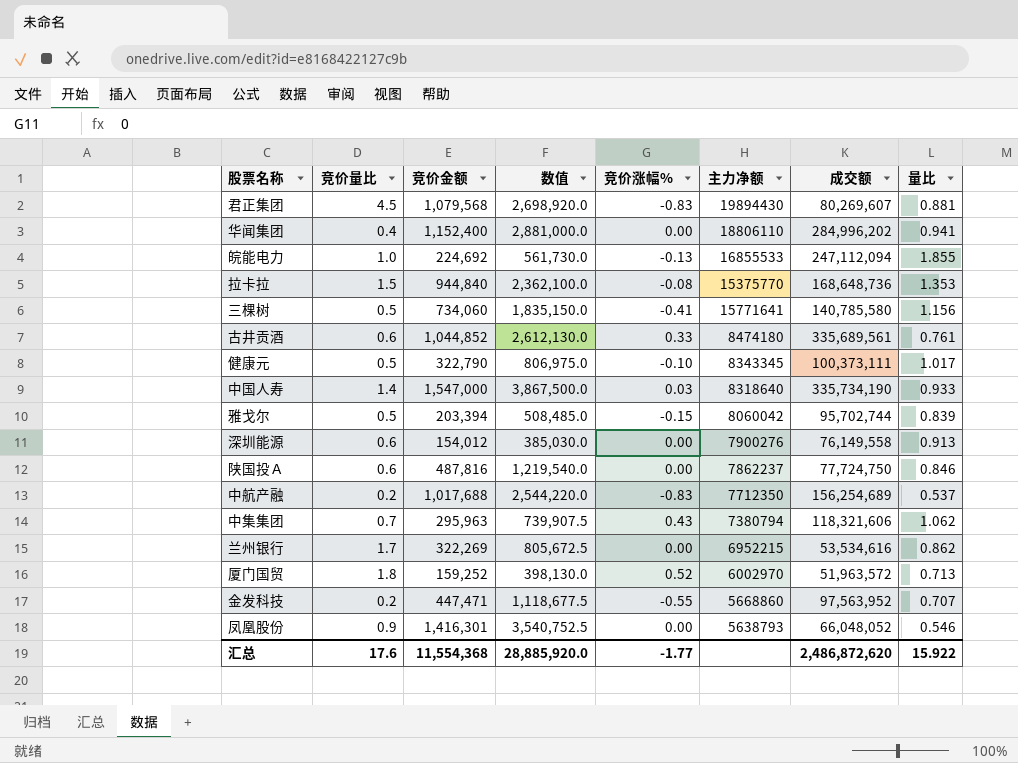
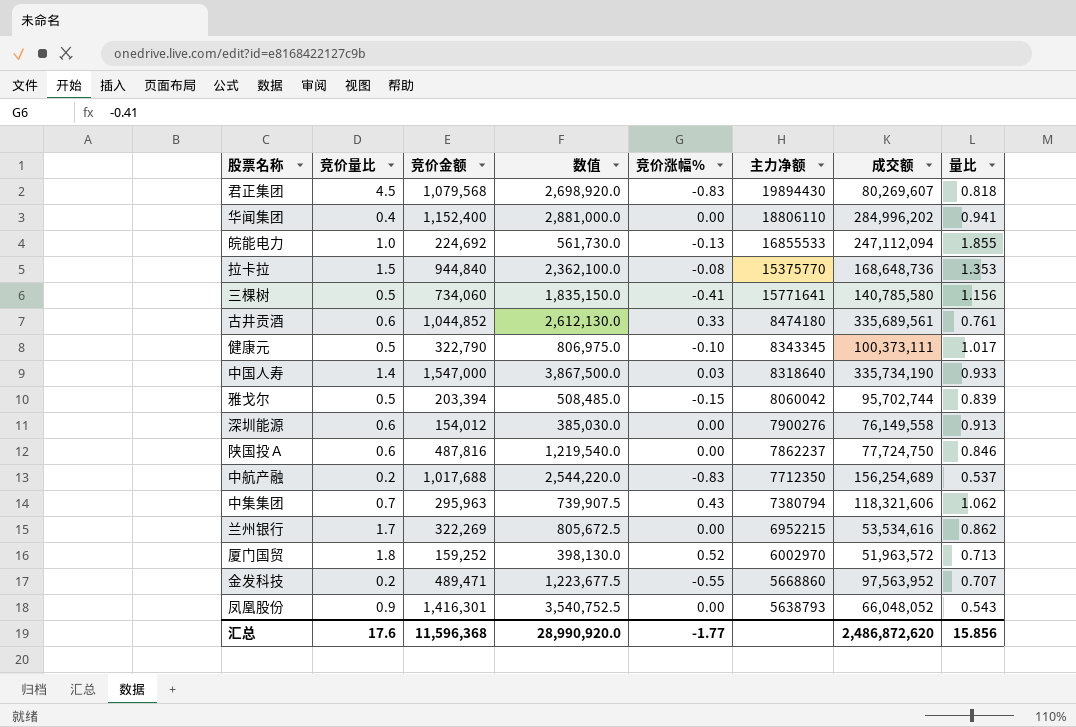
君正集团 | 量比: 0.881 -> 0.818
金发科技 | 竞价金额: 447,471 -> 489,471
金发科技 | 数值: 1,118,677.5 -> 1,223,677.5
凤凰股份 | 量比: 0.546 -> 0.543
汇总 | 竞价金额: 11,554,368 -> 11,596,368
汇总 | 数值: 28,885,920.0 -> 28,990,920.0
汇总 | 量比: 15.922 -> 15.856

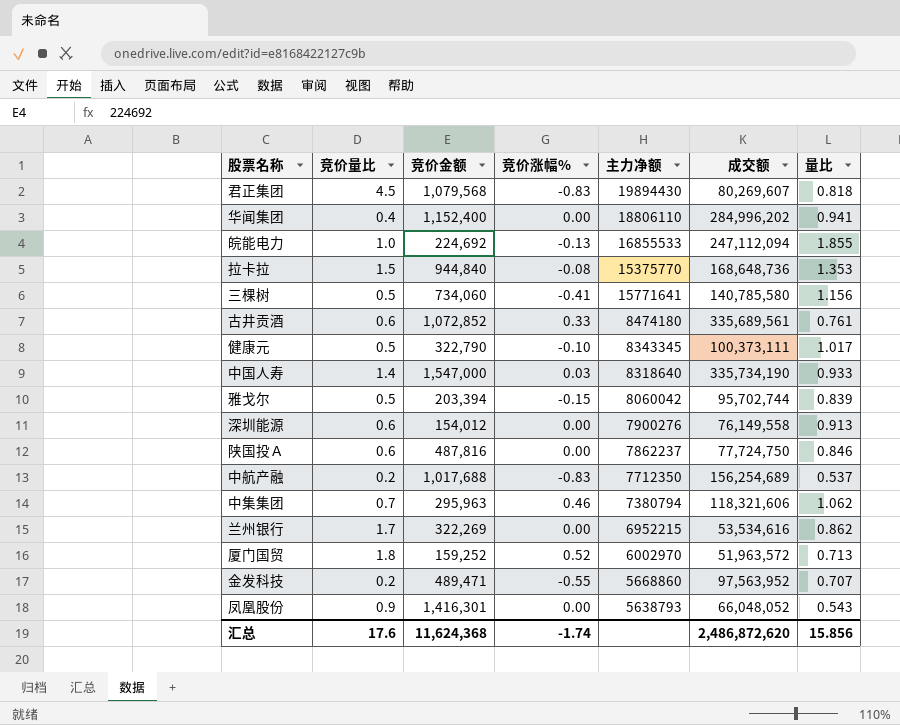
column 数值 | formula: [竞价金额] * 2.5 -> none
古井贡酒 | 竞价金额: 1,044,852 -> 1,072,852
中集集团 | 竞价涨幅%: 0.43 -> 0.46
汇总 | 竞价金额: 11,596,368 -> 11,624,368
汇总 | 竞价涨幅%: -1.77 -> -1.74

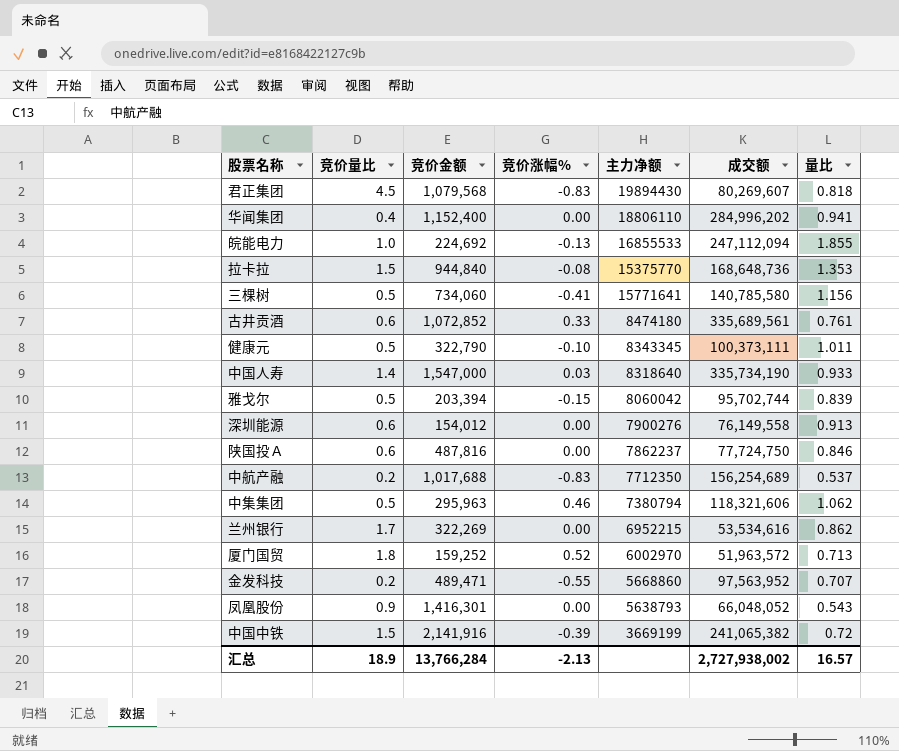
健康元 | 量比: 1.017 -> 1.011
中集集团 | 竞价量比: 0.7 -> 0.5
row 中国中铁: none -> 1.5 | 2,141,916 | -0.39 | 3669199 | 241,065,382 | 0.72
汇总 | 竞价量比: 17.6 -> 18.9
汇总 | 竞价金额: 11,624,368 -> 13,766,284
汇总 | 竞价涨幅%: -1.74 -> -2.13
汇总 | 成交额: 2,486,872,620 -> 2,727,938,002
汇总 | 量比: 15.856 -> 16.57

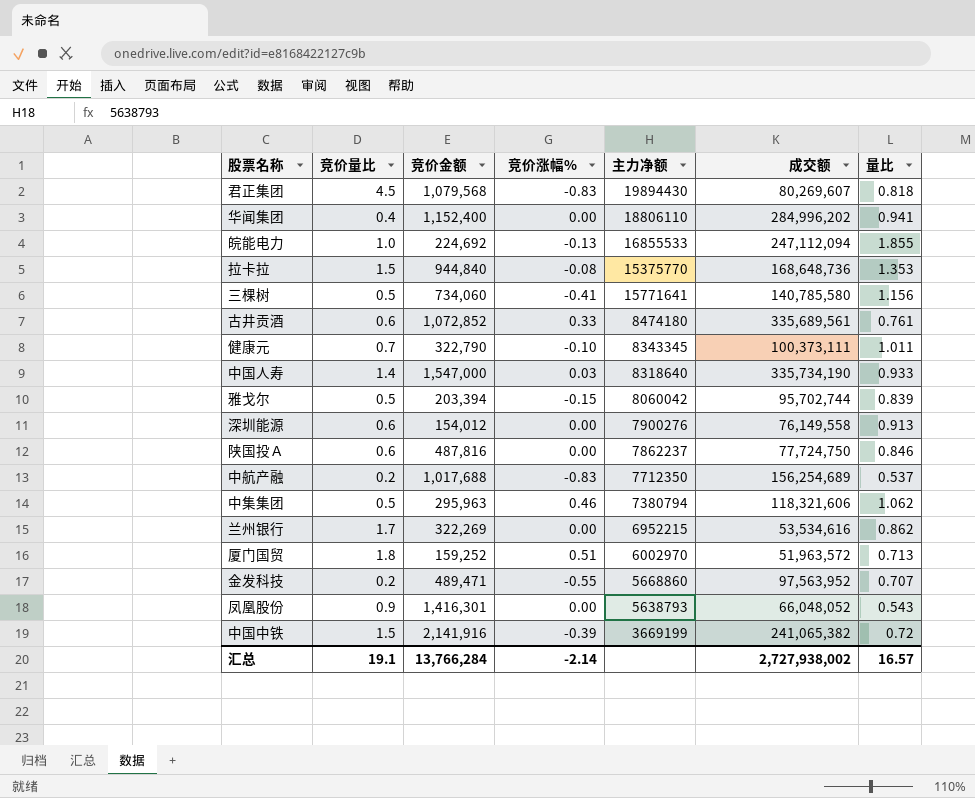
健康元 | 竞价量比: 0.5 -> 0.7
厦门国贸 | 竞价涨幅%: 0.52 -> 0.51
汇总 | 竞价量比: 18.9 -> 19.1
汇总 | 竞价涨幅%: -2.13 -> -2.14

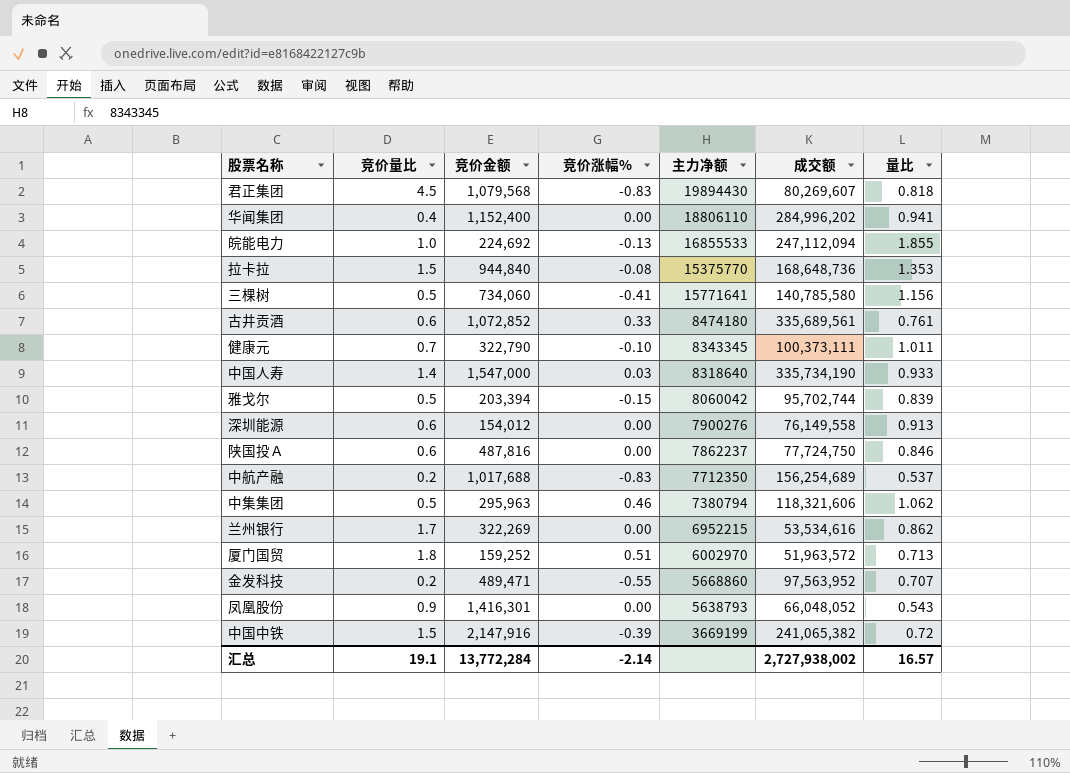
中国中铁 | 竞价金额: 2,141,916 -> 2,147,916
汇总 | 竞价金额: 13,766,284 -> 13,772,284

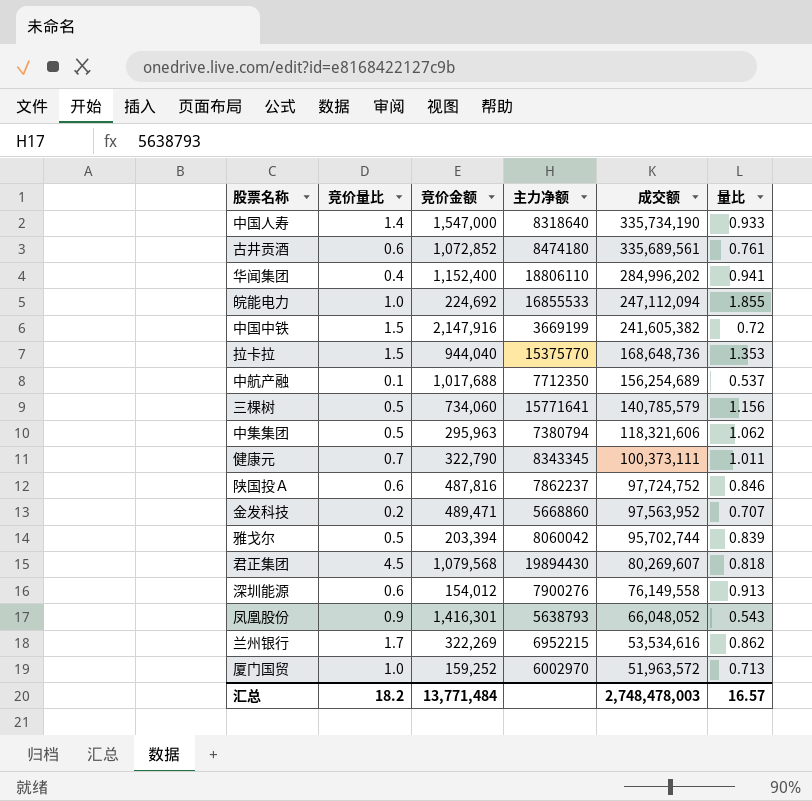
row order: none -> 成交额 descending
column 竞价涨幅% | position: 4 -> none
中国中铁 | 成交额: 241,065,382 -> 241,605,382
拉卡拉 | 竞价金额: 944,840 -> 944,040
中航产融 | 竞价量比: 0.2 -> 0.1
三棵树 | 成交额: 140,785,580 -> 140,785,579
陕国投Ａ | 成交额: 77,724,750 -> 97,724,752
厦门国贸 | 竞价量比: 1.8 -> 1.0
汇总 | 竞价量比: 19.1 -> 18.2
汇总 | 竞价金额: 13,772,284 -> 13,771,484
汇总 | 成交额: 2,727,938,002 -> 2,748,478,003

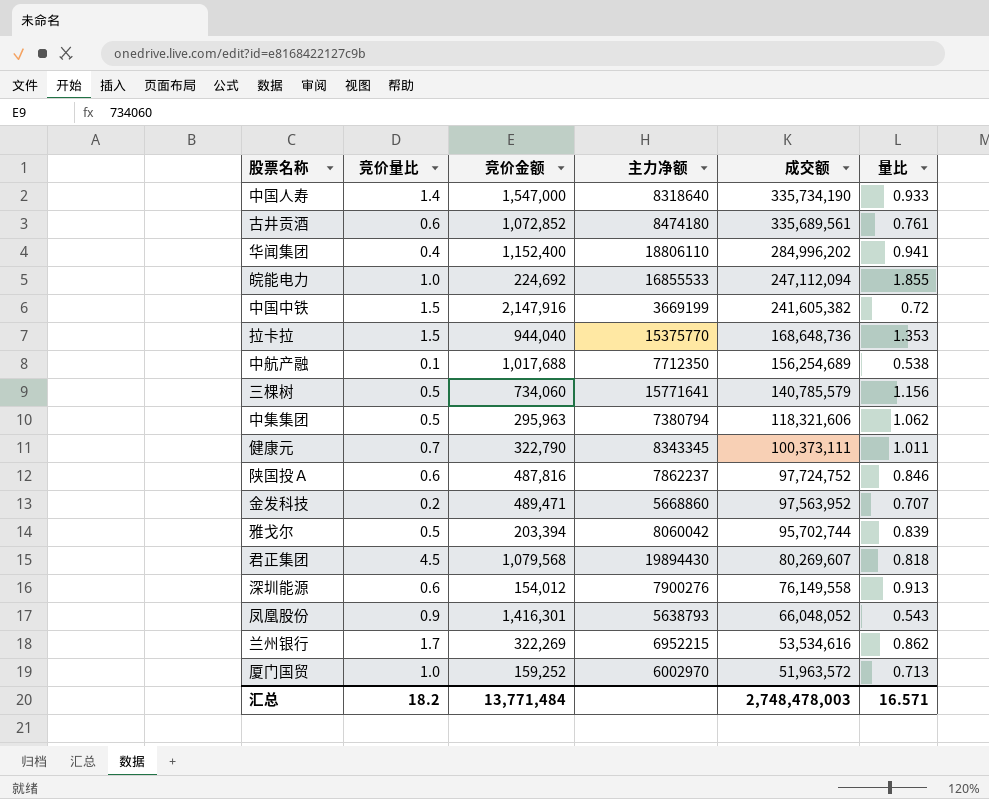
中航产融 | 量比: 0.537 -> 0.538
汇总 | 量比: 16.57 -> 16.571

